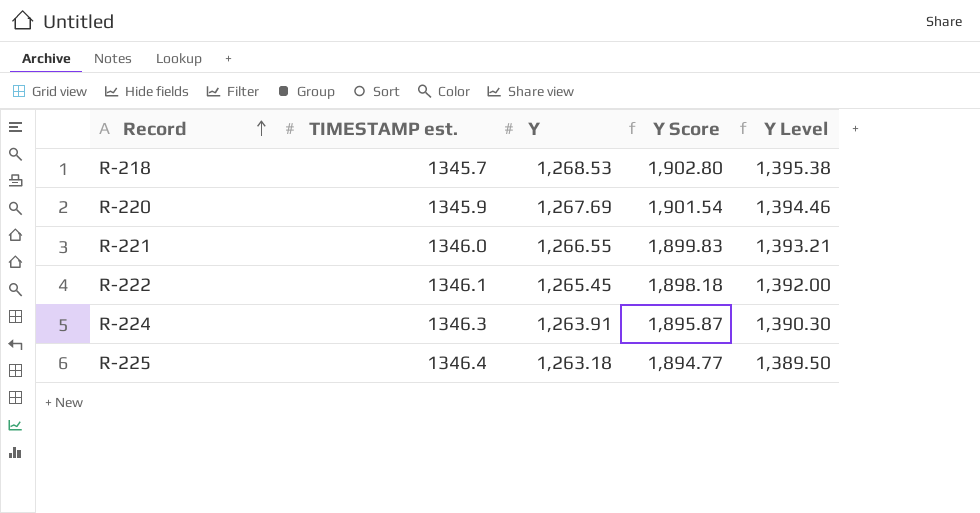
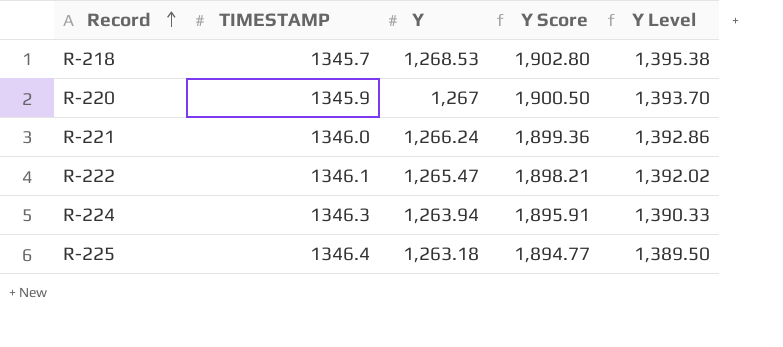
column name: TIMESTAMP est. -> TIMESTAMP
R-220 | Y: 1,267.69 -> 1,267
R-220 | Y Score: 1,901.54 -> 1,900.50
R-220 | Y Level: 1,394.46 -> 1,393.70
R-221 | Y: 1,266.55 -> 1,266.24
R-221 | Y Score: 1,899.83 -> 1,899.36
R-221 | Y Level: 1,393.21 -> 1,392.86
R-222 | Y: 1,265.45 -> 1,265.47
R-222 | Y Score: 1,898.18 -> 1,898.21
R-222 | Y Level: 1,392.00 -> 1,392.02
R-224 | Y: 1,263.91 -> 1,263.94
R-224 | Y Score: 1,895.87 -> 1,895.91
R-224 | Y Level: 1,390.30 -> 1,390.33

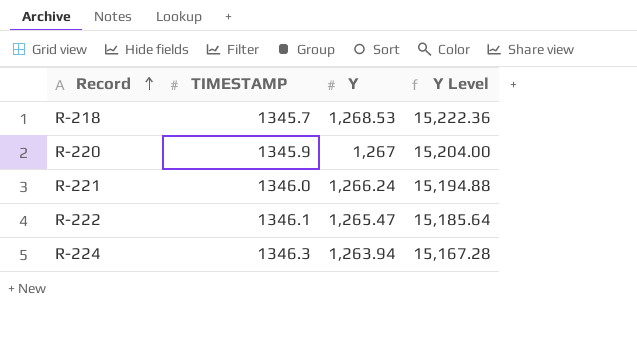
column Y Score | formula: [Y] * 1.5 -> none
column Y Level | formula: [Y] * 1.1 -> [Y] * 12
row R-225: 1346.4 | 1,263.18 | 1,894.77 | 1,389.50 -> none

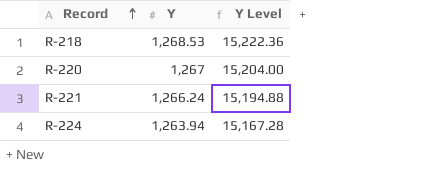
column TIMESTAMP | position: 2 -> none
row R-222: 1346.1 | 1,265.47 | 15,185.64 -> none

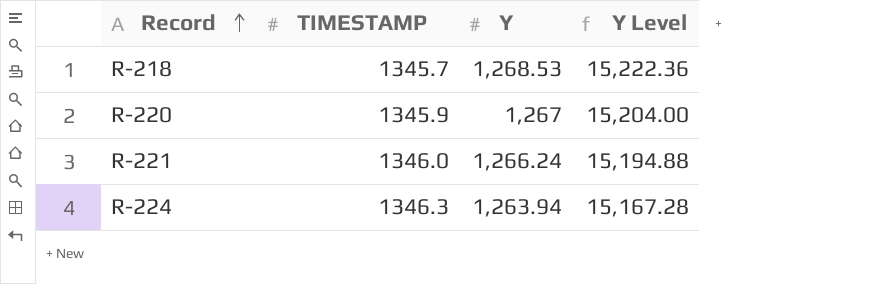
column TIMESTAMP | position: none -> 2

